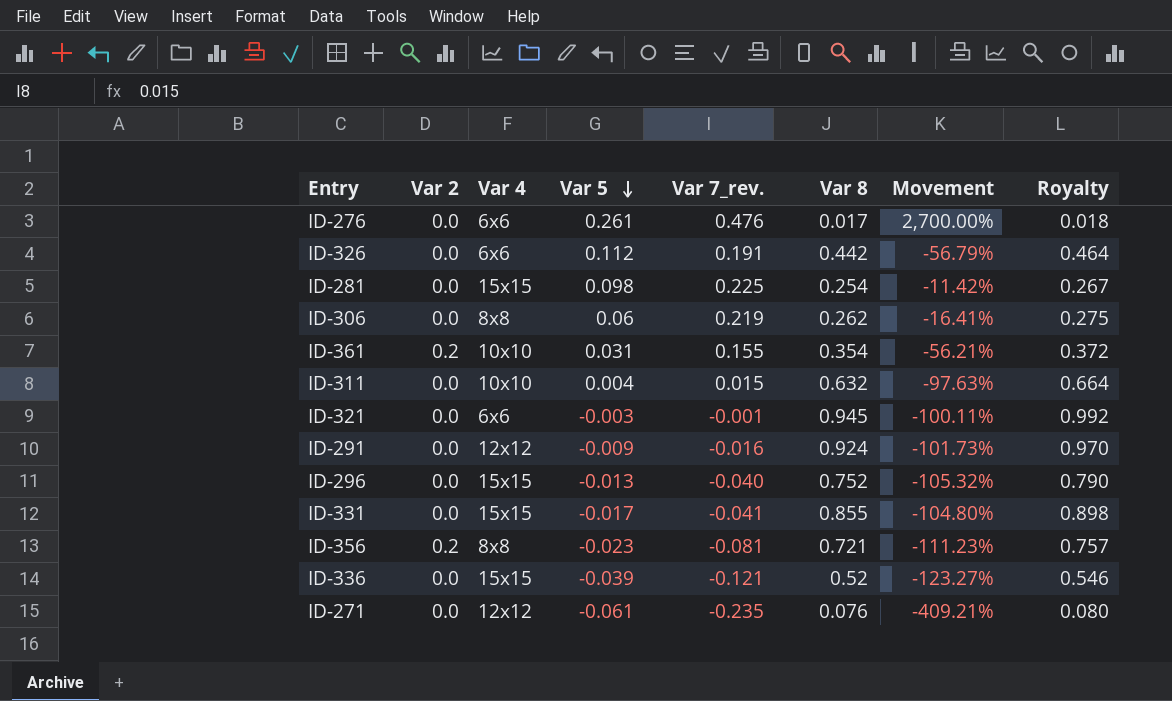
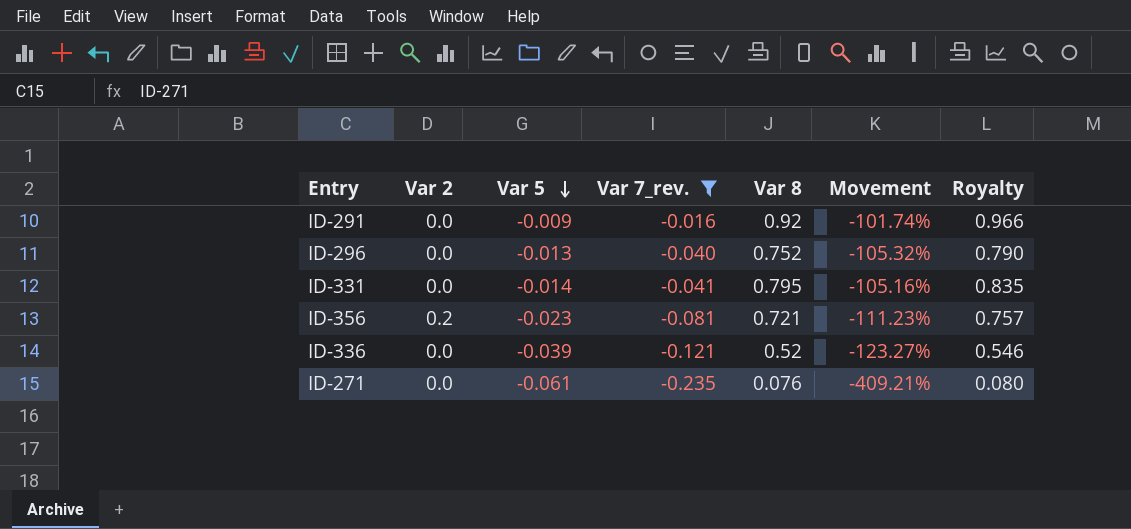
filter: none -> Var 7_rev. <= -0.016
column Var 4 | position: 3 -> none
ID-291 | Var 8: 0.924 -> 0.92
ID-291 | Movement: -101.73% -> -101.74%
ID-291 | Royalty: 0.970 -> 0.966
ID-331 | Var 5: -0.017 -> -0.014
ID-331 | Var 8: 0.855 -> 0.795
ID-331 | Movement: -104.80% -> -105.16%
ID-331 | Royalty: 0.898 -> 0.835

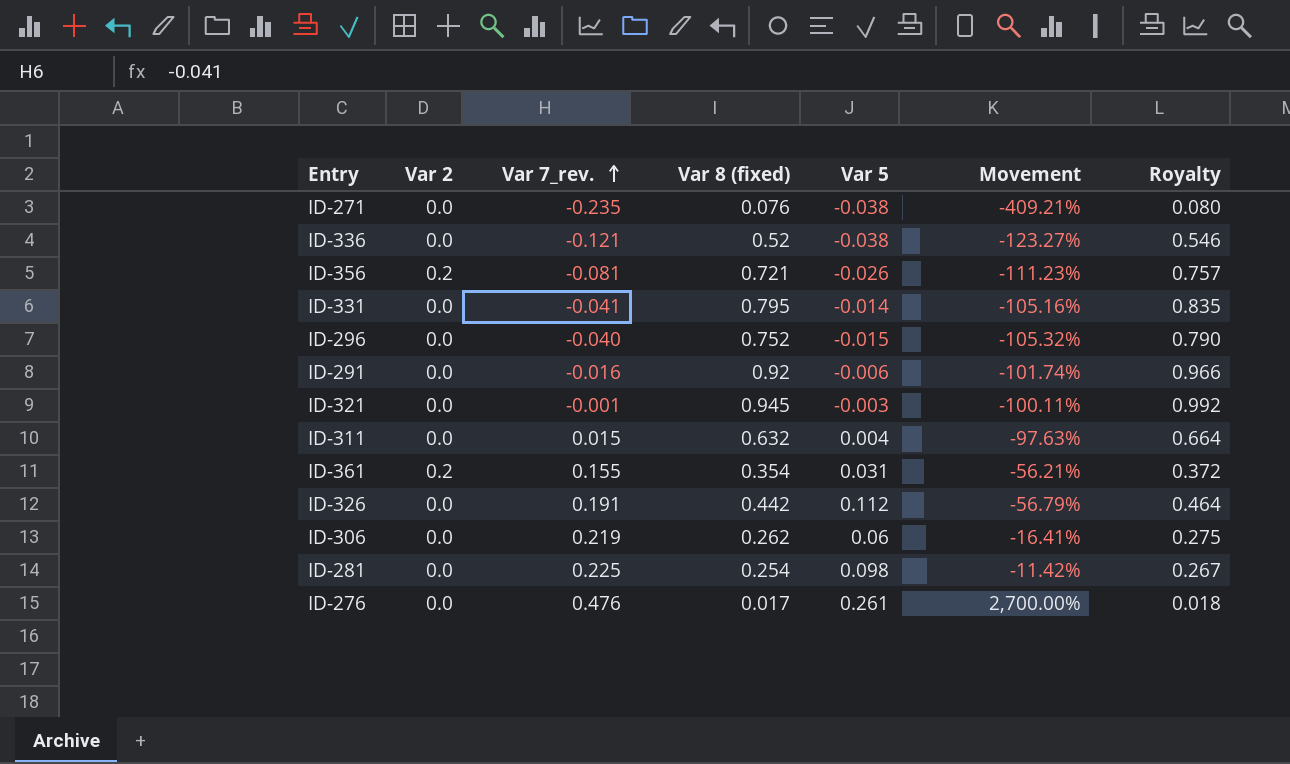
filter: Var 7_rev. <= -0.016 -> none
row order: Var 5 descending -> Var 7_rev. ascending
column name: Var 8 -> Var 8 (fixed)
column Var 5 | position: 3 -> 5
ID-271 | Var 5: -0.061 -> -0.038
ID-336 | Var 5: -0.039 -> -0.038
ID-356 | Var 5: -0.023 -> -0.026
ID-296 | Var 5: -0.013 -> -0.015
ID-291 | Var 5: -0.009 -> -0.006

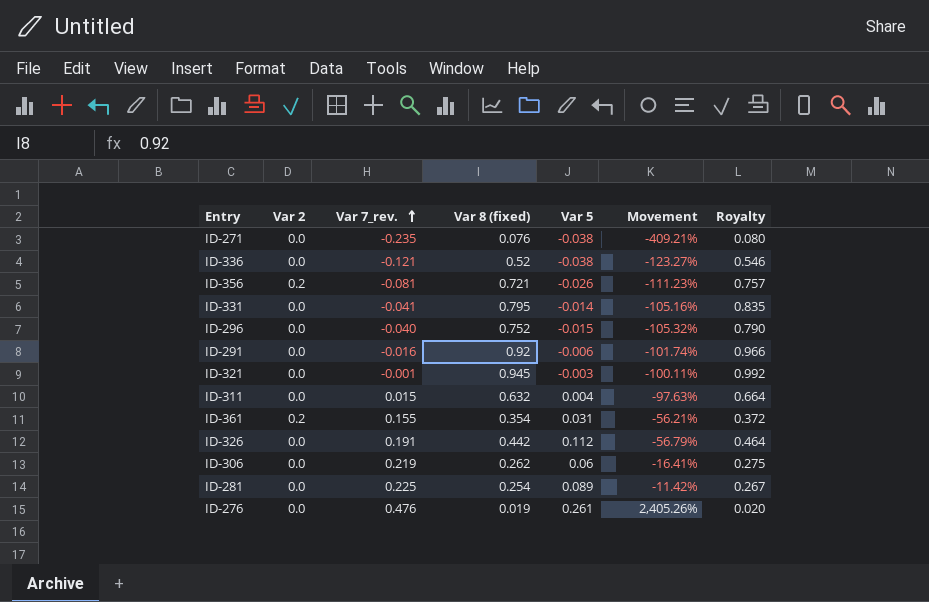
ID-281 | Var 5: 0.098 -> 0.089
ID-276 | Var 8 (fixed): 0.017 -> 0.019
ID-276 | Movement: 2,700.00% -> 2,405.26%
ID-276 | Royalty: 0.018 -> 0.020

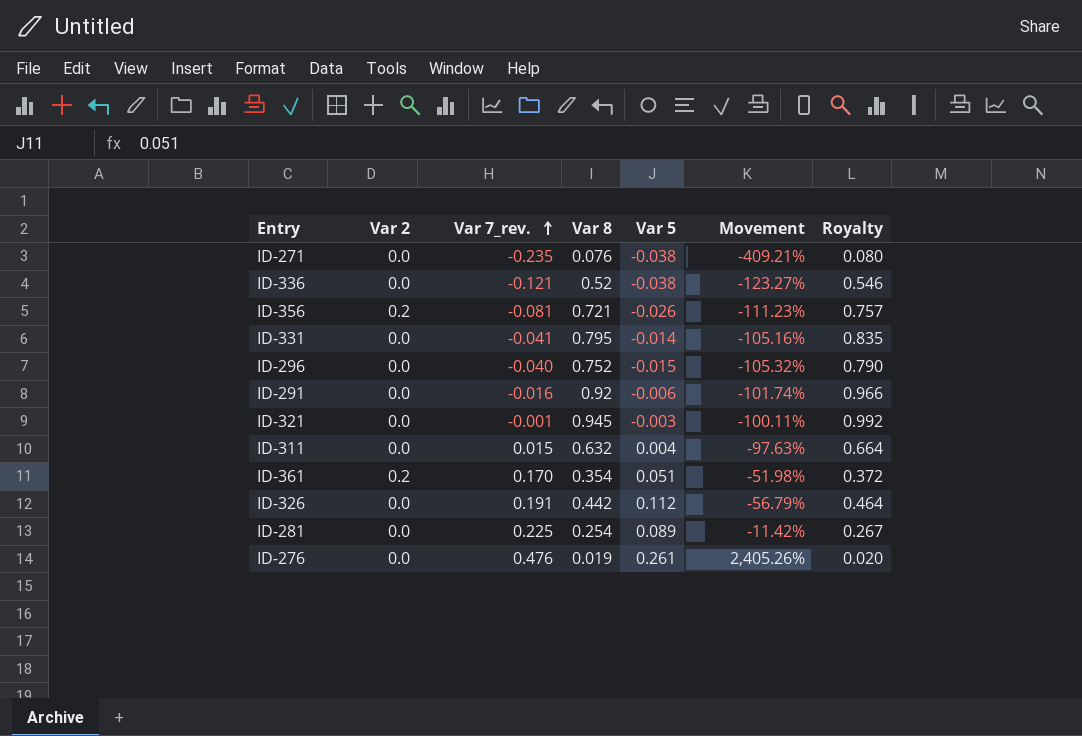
column name: Var 8 (fixed) -> Var 8
row ID-306: 0.0 | 0.219 | 0.262 | 0.06 | -16.41% | 0.275 -> none
ID-361 | Var 7_rev.: 0.155 -> 0.170
ID-361 | Var 5: 0.031 -> 0.051
ID-361 | Movement: -56.21% -> -51.98%

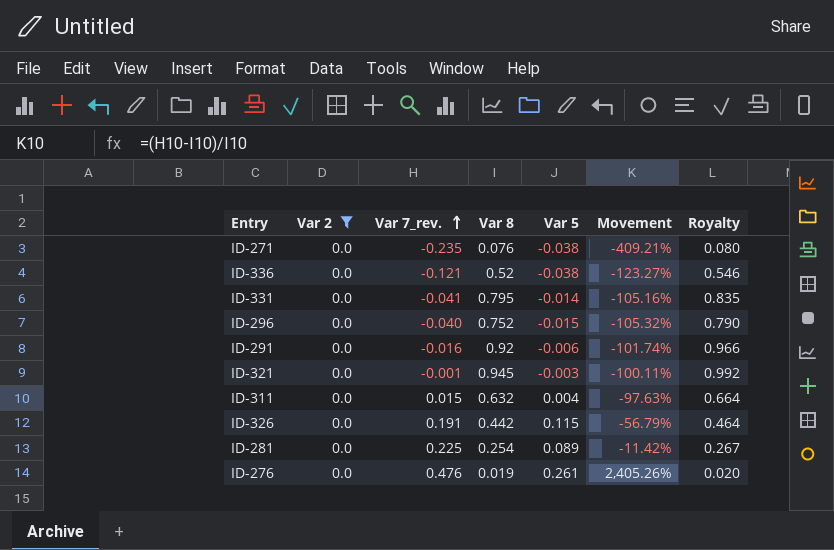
filter: none -> Var 2 = 0.0
ID-326 | Var 5: 0.112 -> 0.115

